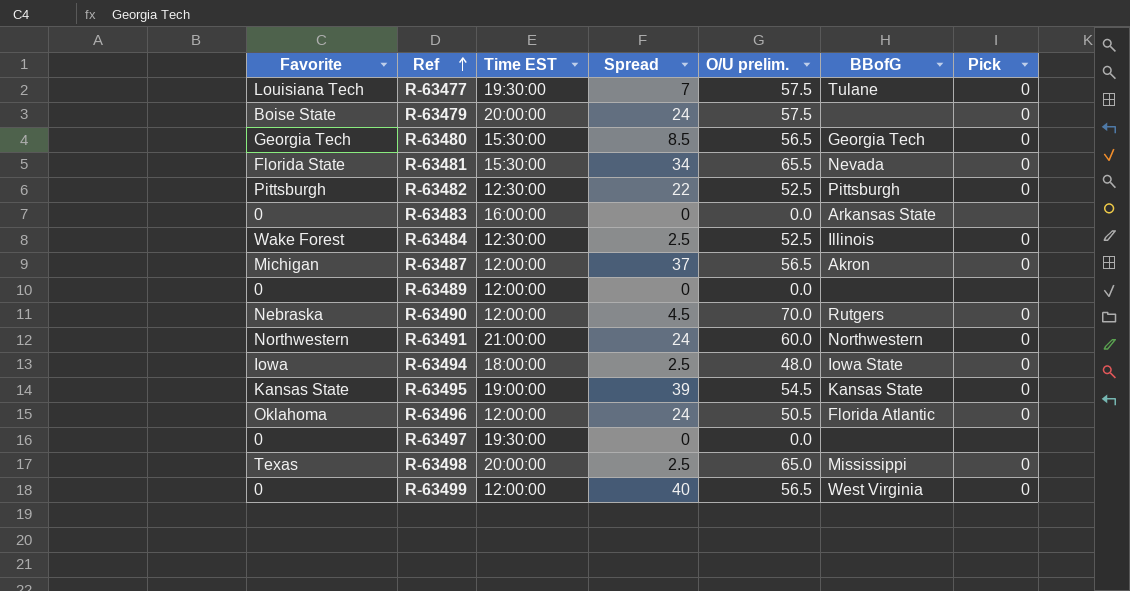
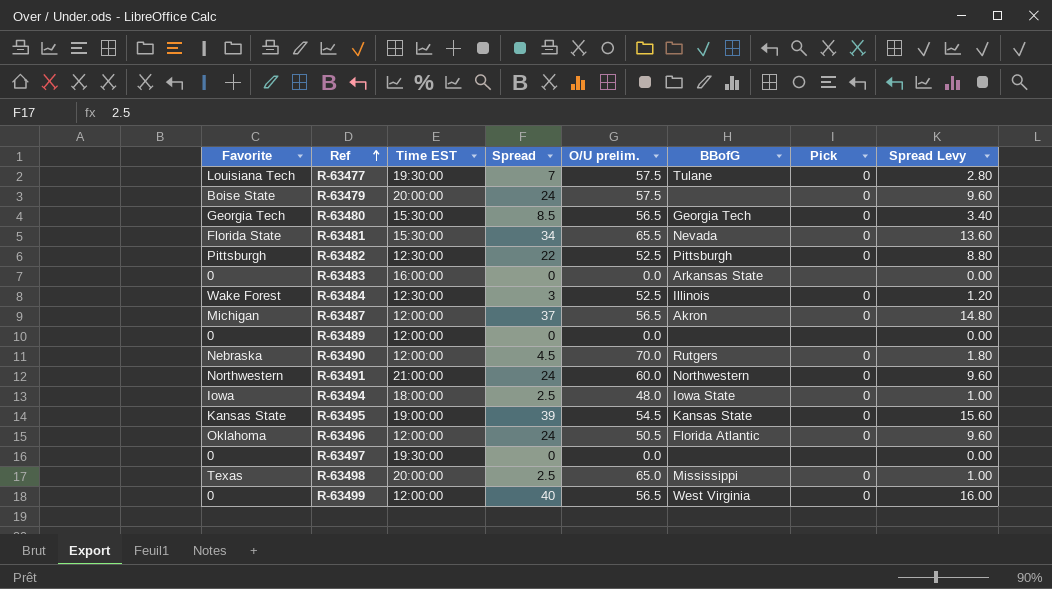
column Spread Levy | formula: none -> [Spread] * 0.4
R-63484 | Spread: 2.5 -> 3

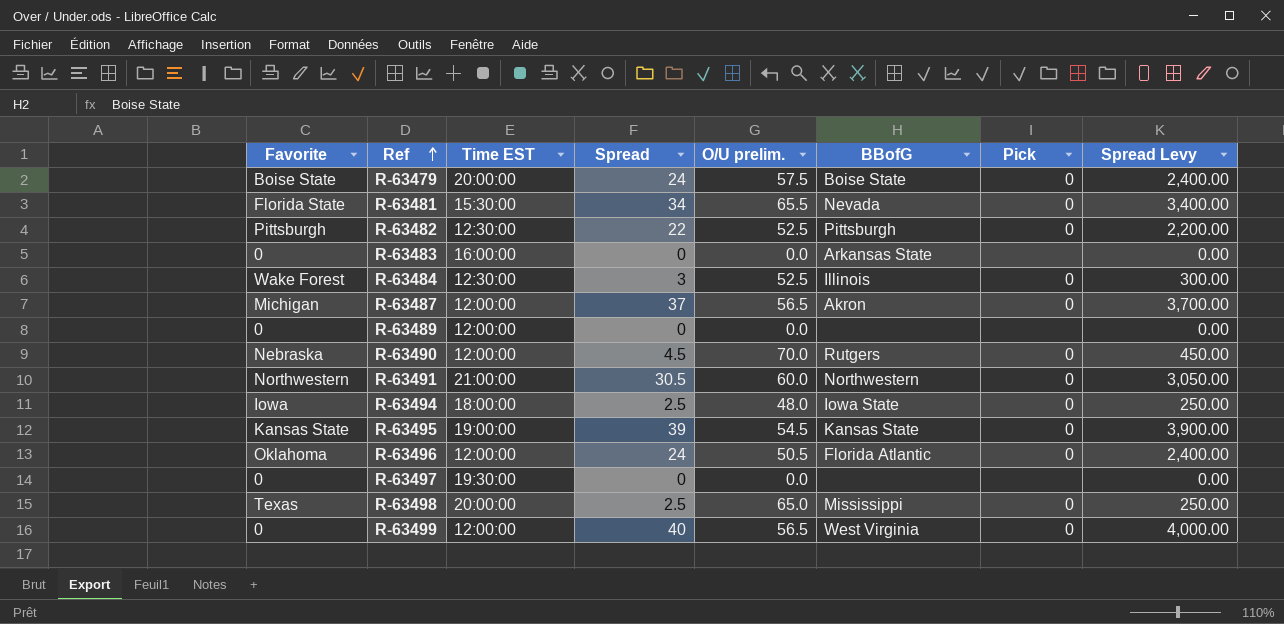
column Spread Levy | formula: [Spread] * 0.4 -> [Spread] * 100
row R-63477: Louisiana Tech | 19:30:00 | 7 | 57.5 | Tulane | 0 | 2.80 -> none
row R-63480: Georgia Tech | 15:30:00 | 8.5 | 56.5 | Georgia Tech | 0 | 3.40 -> none
R-63479 | BBofG: none -> Boise State
R-63491 | Spread: 24 -> 30.5

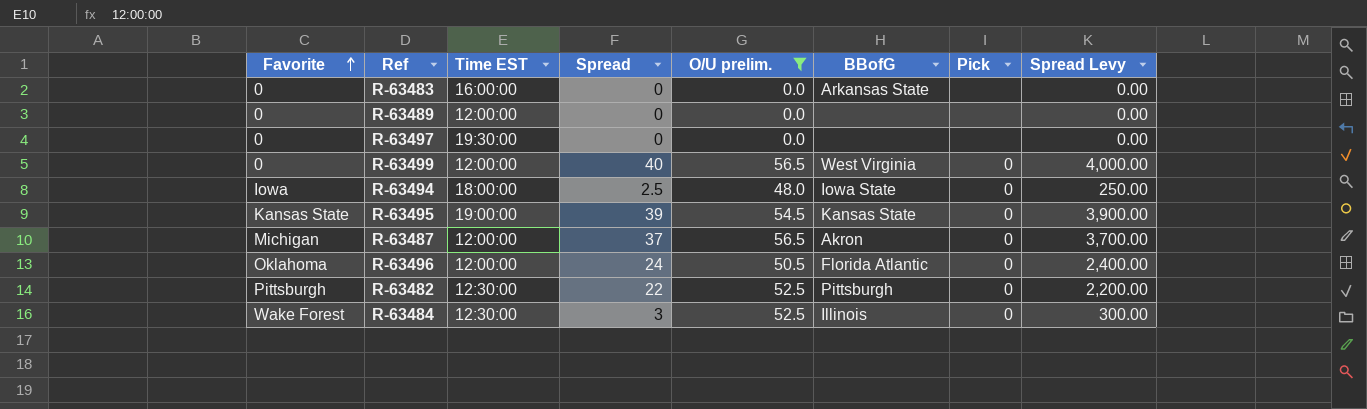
filter: none -> O/U prelim. <= 56.5
row order: Ref ascending -> Favorite ascending

